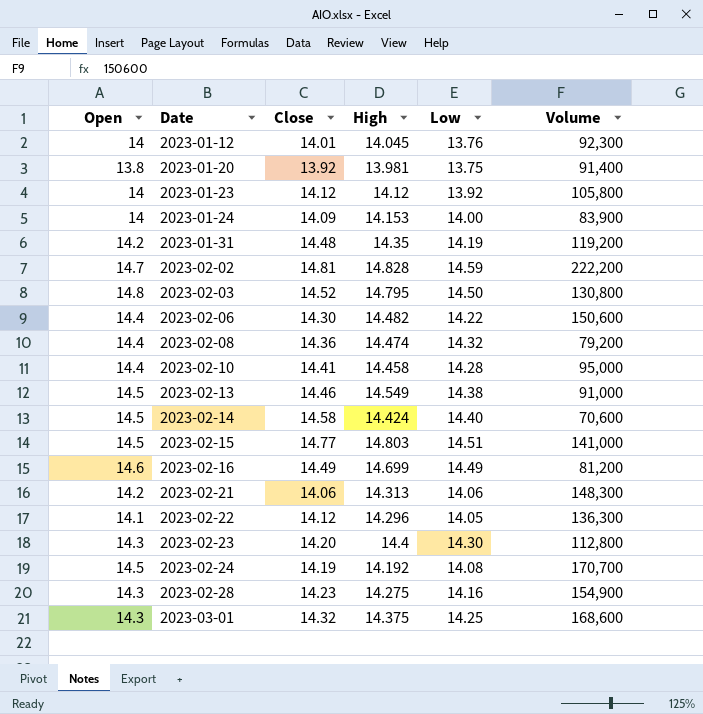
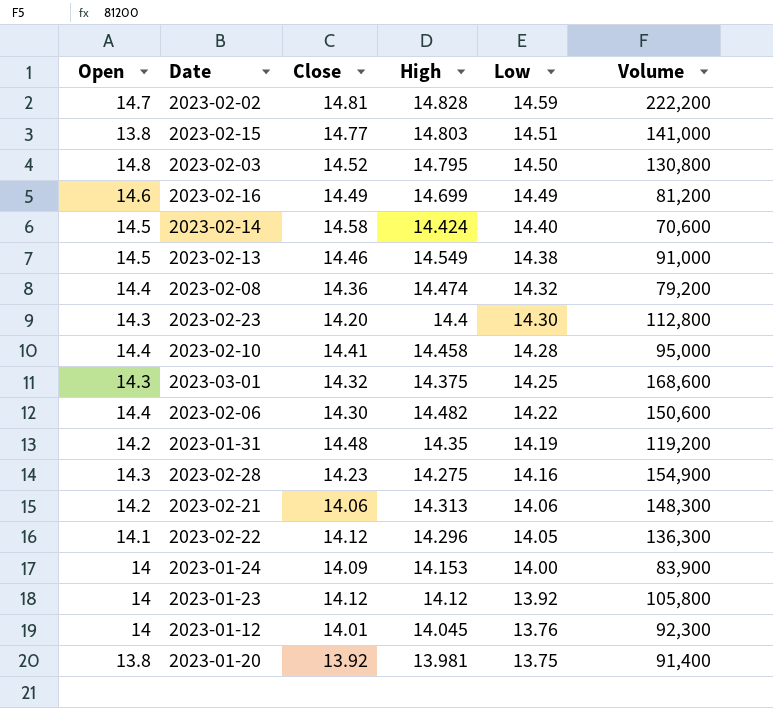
row order: Date ascending -> Low descending
row 2023-02-24: 14.5 | 14.19 | 14.192 | 14.08 | 170,700 -> none
2023-02-15 | Open: 14.5 -> 13.8

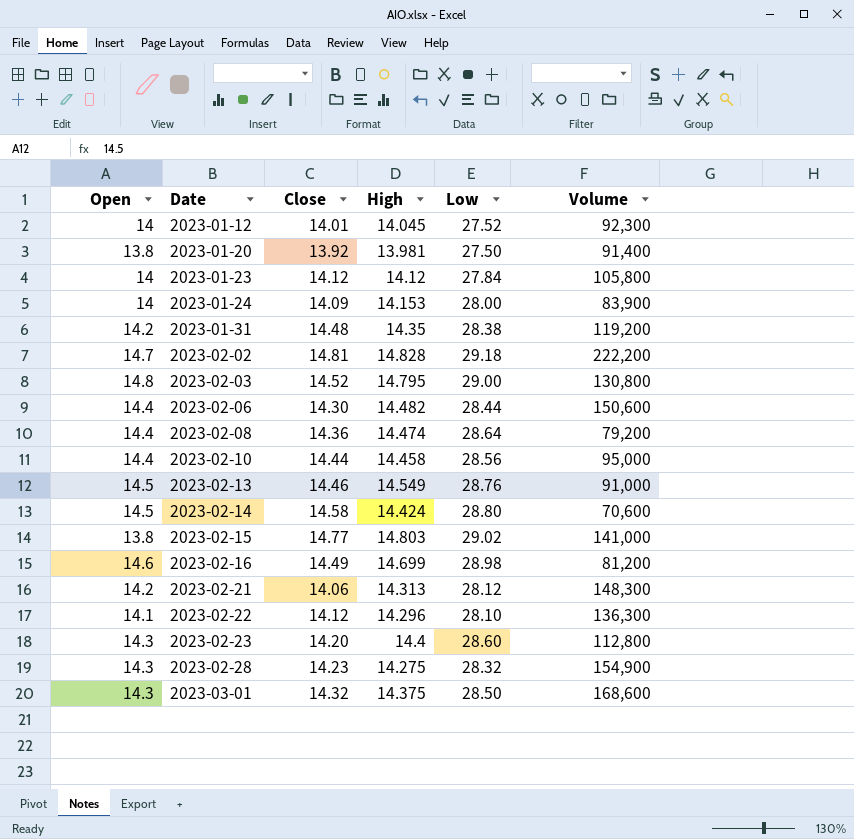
row order: Low descending -> Date ascending
2023-01-12 | Low: 13.76 -> 27.52
2023-01-20 | Low: 13.75 -> 27.50
2023-01-23 | Low: 13.92 -> 27.84
2023-01-24 | Low: 14.00 -> 28.00
2023-01-31 | Low: 14.19 -> 28.38
2023-02-02 | Low: 14.59 -> 29.18
2023-02-03 | Low: 14.50 -> 29.00
2023-02-06 | Low: 14.22 -> 28.44
2023-02-08 | Low: 14.32 -> 28.64
2023-02-10 | Close: 14.41 -> 14.44
2023-02-10 | Low: 14.28 -> 28.56
2023-02-13 | Low: 14.38 -> 28.76
2023-02-14 | Low: 14.40 -> 28.80
2023-02-15 | Low: 14.51 -> 29.02
2023-02-16 | Low: 14.49 -> 28.98
2023-02-21 | Low: 14.06 -> 28.12
2023-02-22 | Low: 14.05 -> 28.10
2023-02-23 | Low: 14.30 -> 28.60
2023-02-28 | Low: 14.16 -> 28.32
2023-03-01 | Low: 14.25 -> 28.50

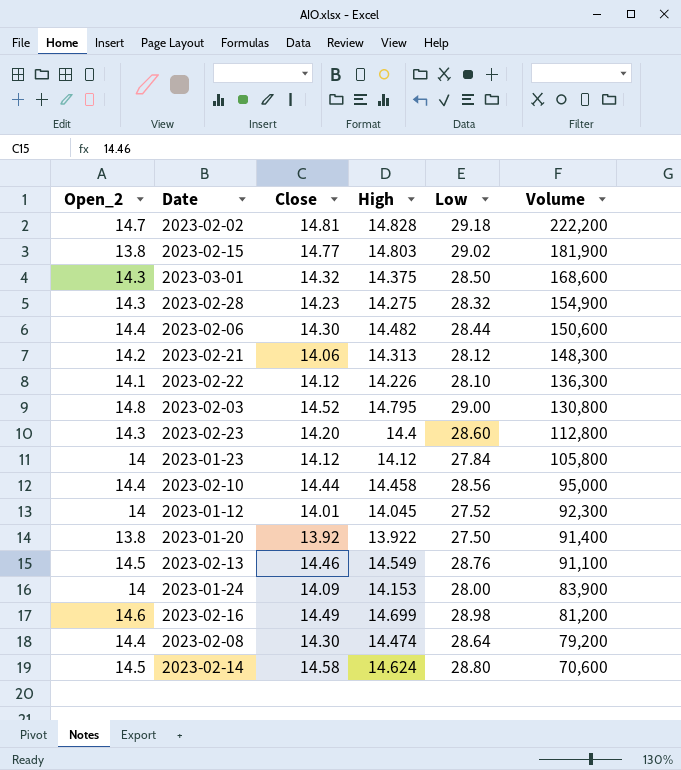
row order: Date ascending -> Volume descending
column name: Open -> Open_2
row 2023-01-31: 14.2 | 14.48 | 14.35 | 28.38 | 119,200 -> none
2023-02-15 | Volume: 141,000 -> 181,900
2023-02-22 | High: 14.296 -> 14.226
2023-01-20 | High: 13.981 -> 13.922
2023-02-13 | Volume: 91,000 -> 91,100
2023-02-08 | Close: 14.36 -> 14.30
2023-02-14 | High: 14.424 -> 14.624

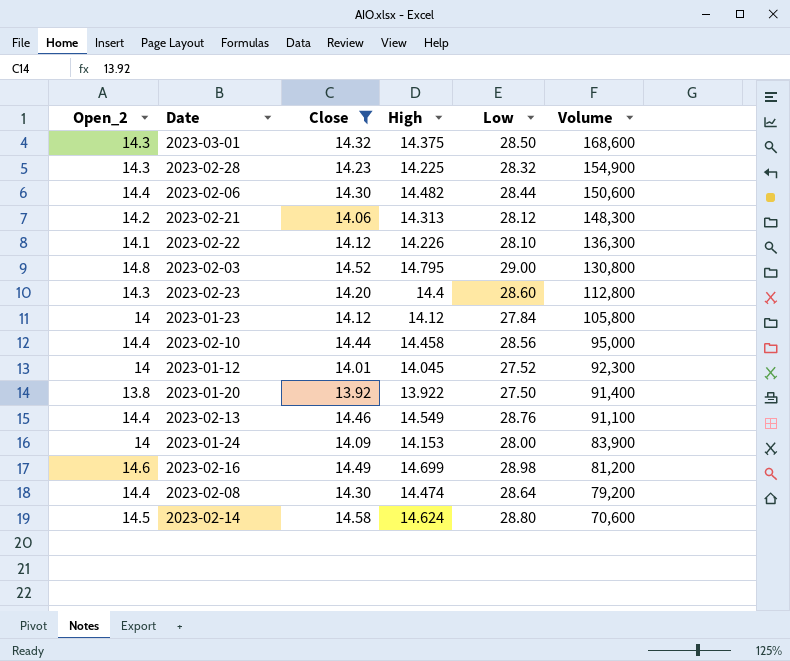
filter: none -> Close <= 14.58
2023-02-28 | High: 14.275 -> 14.225
2023-02-13 | Open_2: 14.5 -> 14.4

